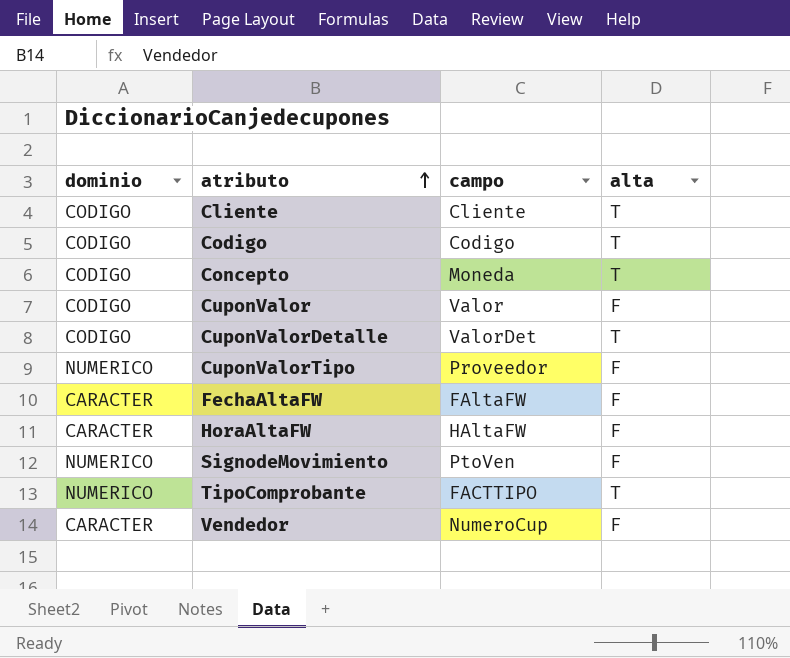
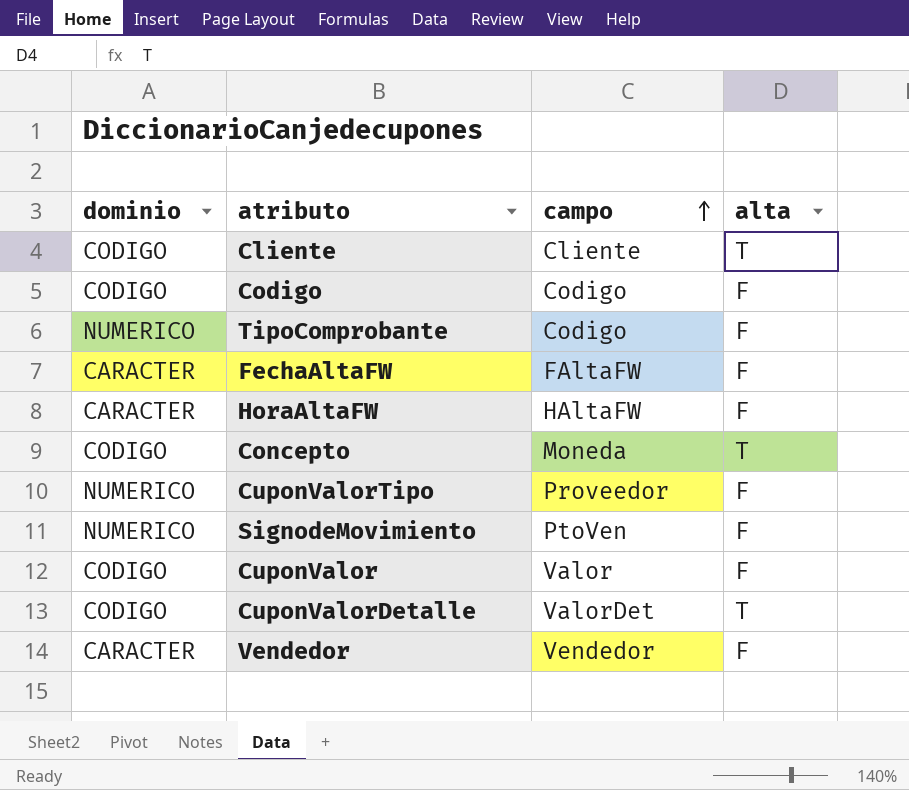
row order: atributo ascending -> campo ascending
Codigo | alta: T -> F
TipoComprobante | campo: FACTTIPO -> Codigo
TipoComprobante | alta: T -> F
Vendedor | campo: NumeroCup -> Vendedor

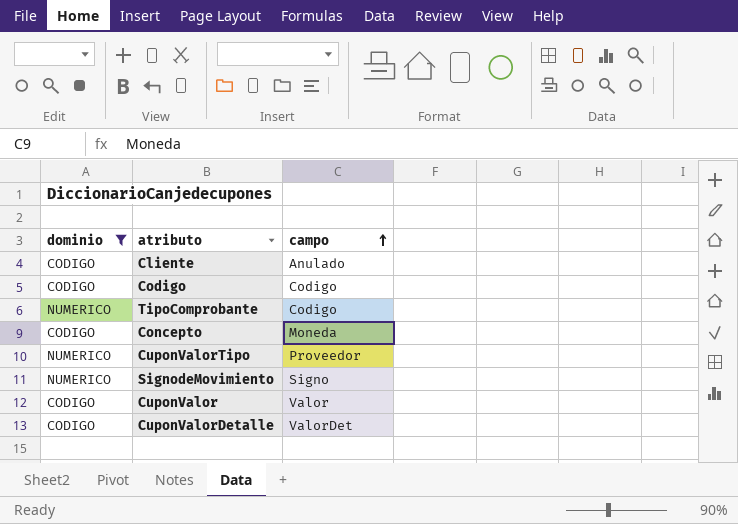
filter: none -> dominio != CARACTER
column alta | position: 4 -> none
Cliente | campo: Cliente -> Anulado
SignodeMovimiento | campo: PtoVen -> Signo

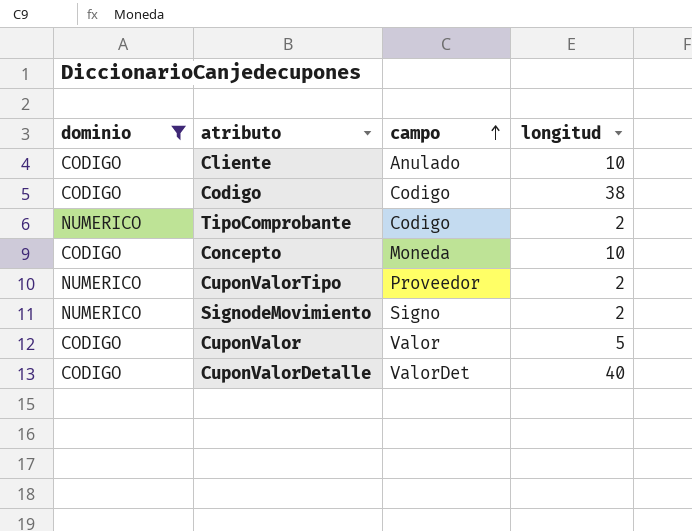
column longitud | position: none -> 4

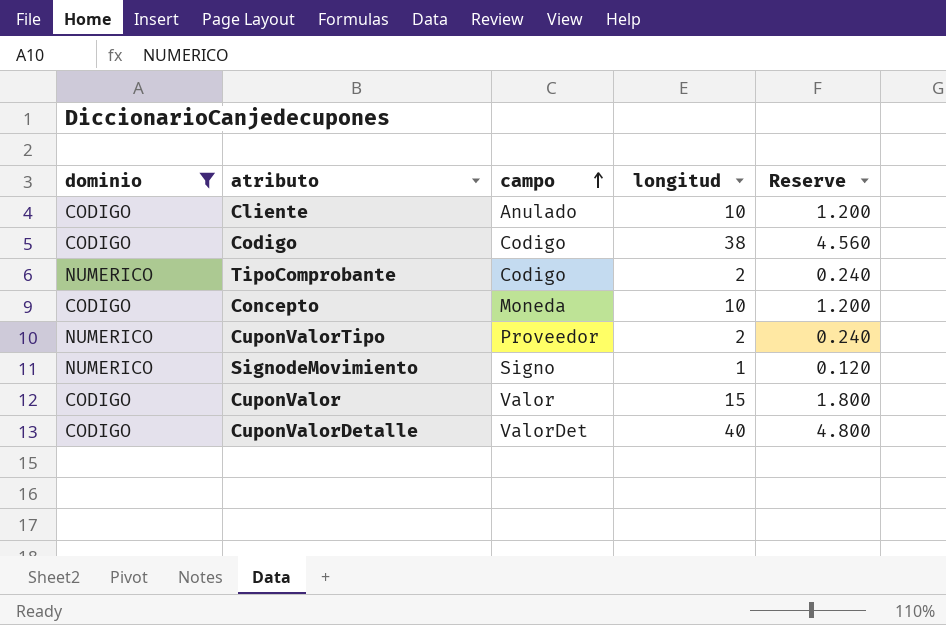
column Reserve | formula: none -> [longitud] * 0.12
SignodeMovimiento | longitud: 2 -> 1
CuponValor | longitud: 5 -> 15

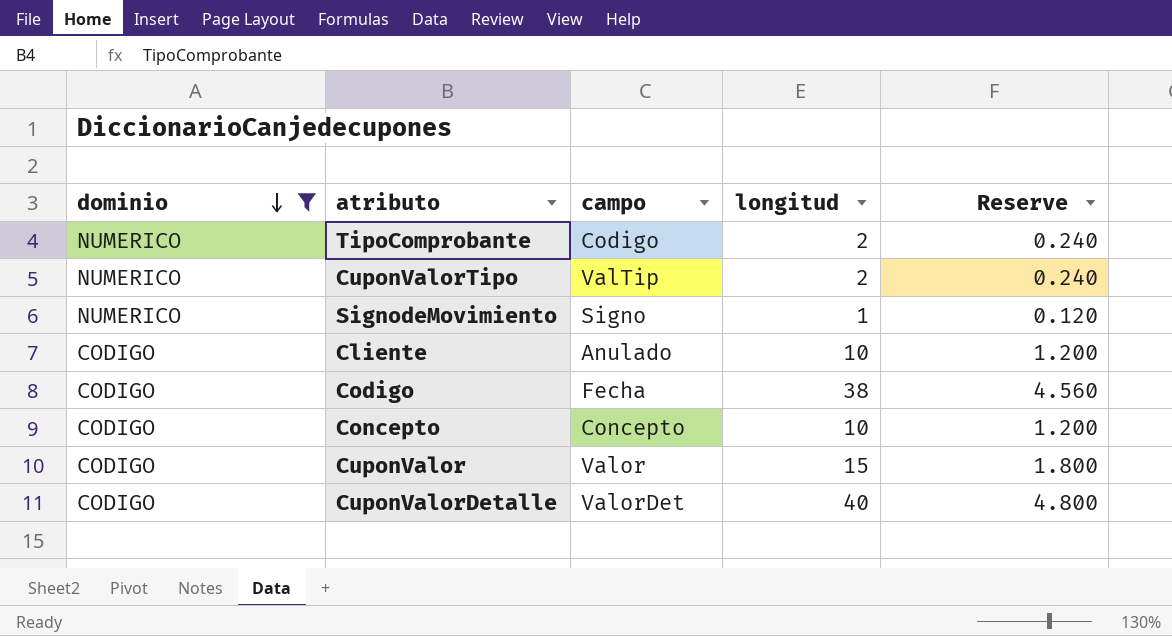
row order: campo ascending -> dominio descending
CuponValorTipo | campo: Proveedor -> ValTip
Codigo | campo: Codigo -> Fecha
Concepto | campo: Moneda -> Concepto

